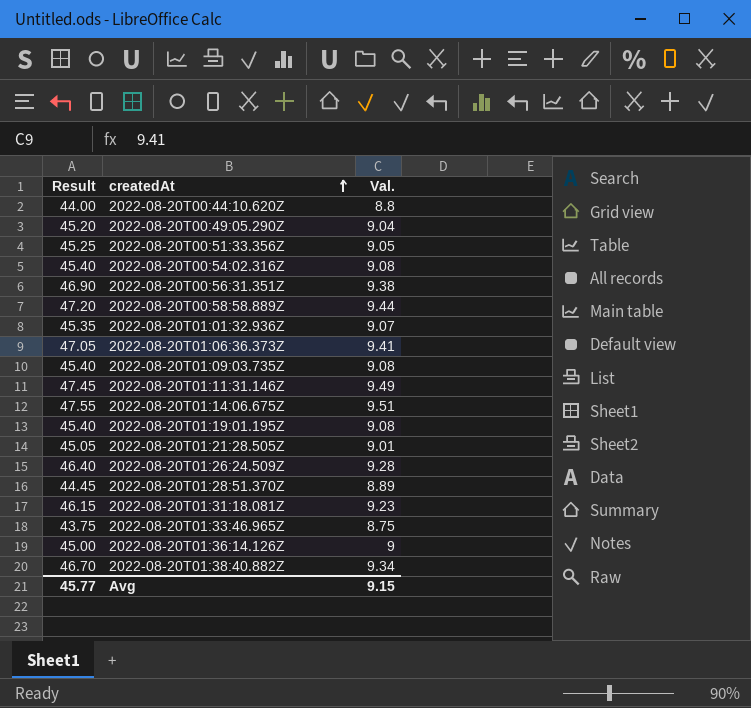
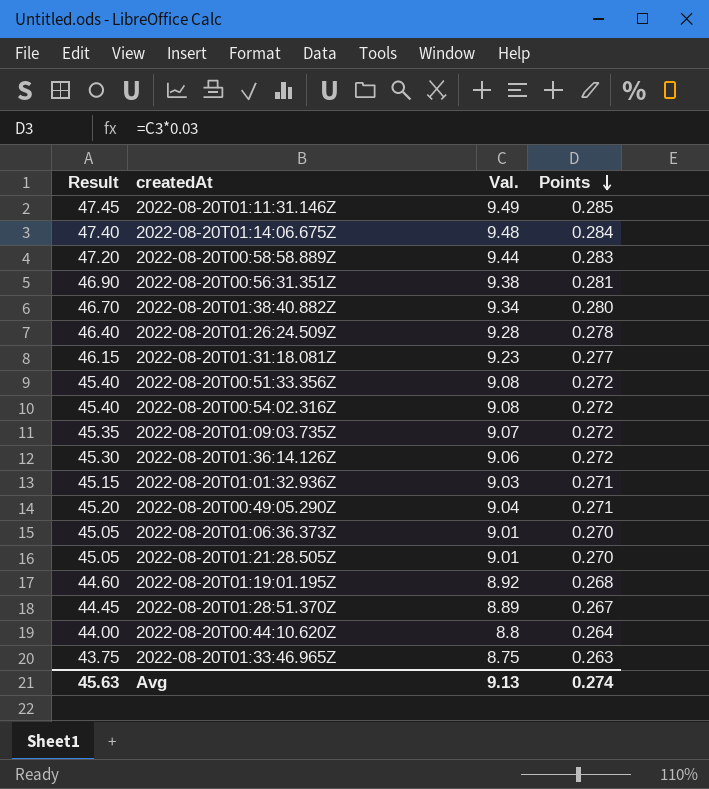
row order: createdAt ascending -> Points descending
column Points | formula: none -> [Val.] * 0.03
2022-08-20T01:14:06.675Z | Result: 47.55 -> 47.40
2022-08-20T01:14:06.675Z | Val.: 9.51 -> 9.48
2022-08-20T00:51:33.356Z | Result: 45.25 -> 45.40
2022-08-20T00:51:33.356Z | Val.: 9.05 -> 9.08
2022-08-20T01:09:03.735Z | Result: 45.40 -> 45.35
2022-08-20T01:09:03.735Z | Val.: 9.08 -> 9.07
2022-08-20T01:36:14.126Z | Result: 45.00 -> 45.30
2022-08-20T01:36:14.126Z | Val.: 9 -> 9.06
2022-08-20T01:01:32.936Z | Result: 45.35 -> 45.15
2022-08-20T01:01:32.936Z | Val.: 9.07 -> 9.03
2022-08-20T01:06:36.373Z | Result: 47.05 -> 45.05
2022-08-20T01:06:36.373Z | Val.: 9.41 -> 9.01
2022-08-20T01:19:01.195Z | Result: 45.40 -> 44.60
2022-08-20T01:19:01.195Z | Val.: 9.08 -> 8.92
Avg | Result: 45.77 -> 45.63
Avg | Val.: 9.15 -> 9.13

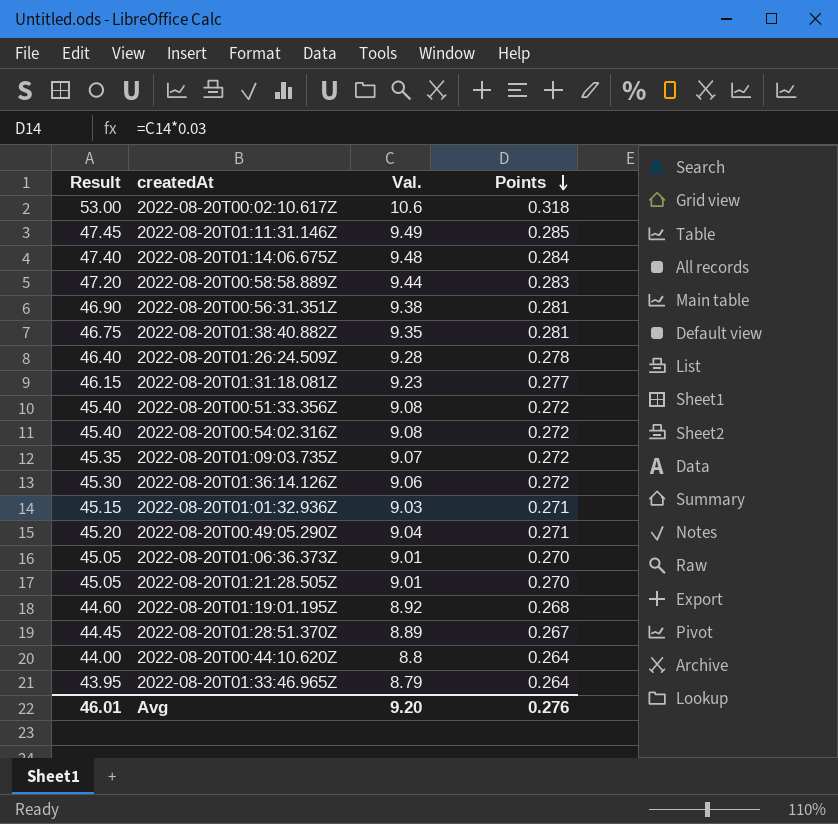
row 2022-08-20T00:02:10.617Z: none -> 53.00 | 10.6 | 0.318
2022-08-20T01:38:40.882Z | Result: 46.70 -> 46.75
2022-08-20T01:38:40.882Z | Val.: 9.34 -> 9.35
2022-08-20T01:38:40.882Z | Points: 0.280 -> 0.281
2022-08-20T01:33:46.965Z | Result: 43.75 -> 43.95
2022-08-20T01:33:46.965Z | Val.: 8.75 -> 8.79
2022-08-20T01:33:46.965Z | Points: 0.263 -> 0.264
Avg | Result: 45.63 -> 46.01
Avg | Val.: 9.13 -> 9.20
Avg | Points: 0.274 -> 0.276

